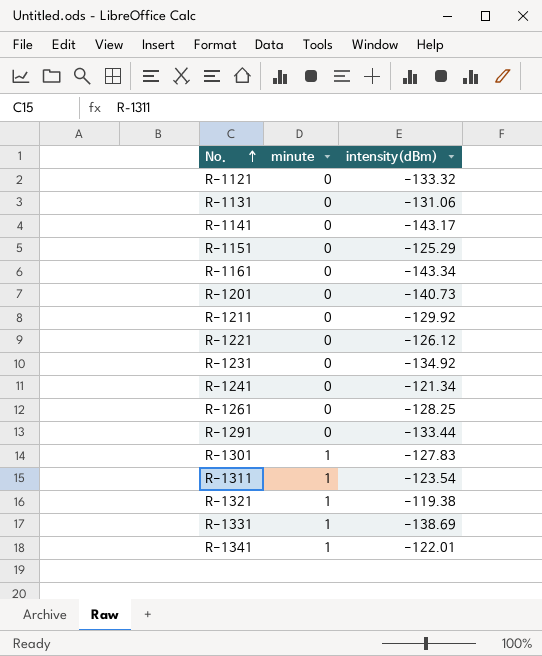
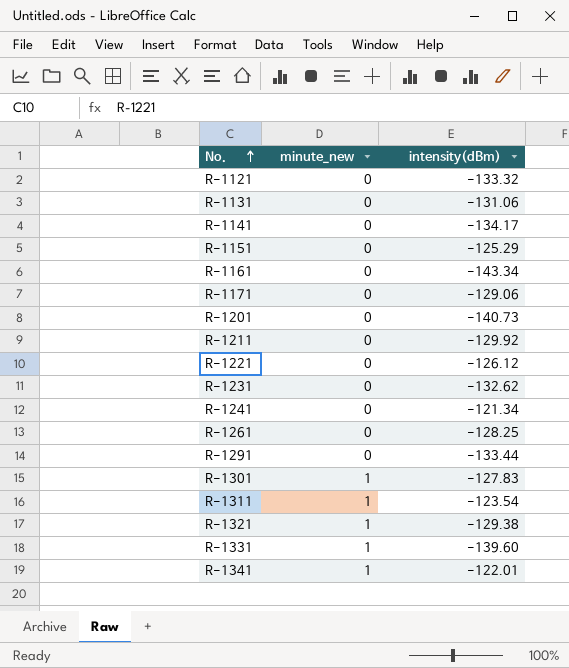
column name: minute -> minute_new
R-1141 | intensity(dBm): -143.17 -> -134.17
row R-1171: none -> 0 | -129.06
R-1231 | intensity(dBm): -134.92 -> -132.62
R-1321 | intensity(dBm): -119.38 -> -129.38
R-1331 | intensity(dBm): -138.69 -> -139.60

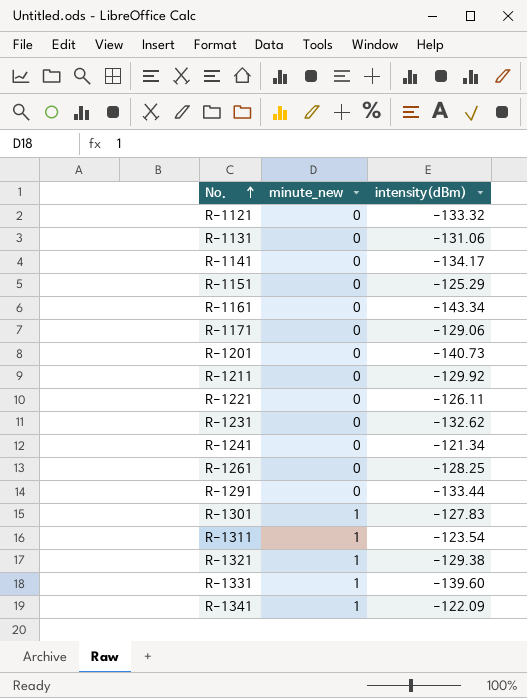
R-1221 | intensity(dBm): -126.12 -> -126.11
R-1341 | intensity(dBm): -122.01 -> -122.09

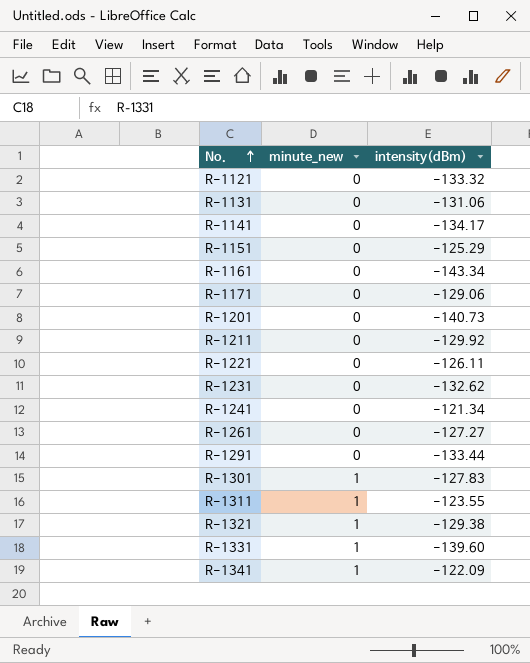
R-1261 | intensity(dBm): -128.25 -> -127.27
R-1311 | intensity(dBm): -123.54 -> -123.55

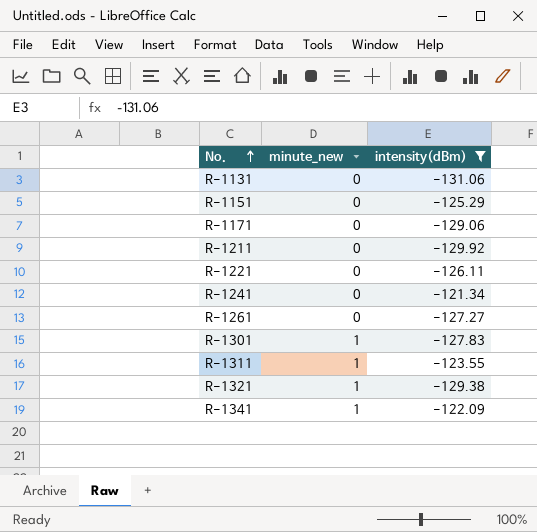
filter: none -> intensity(dBm) >= -131.06

